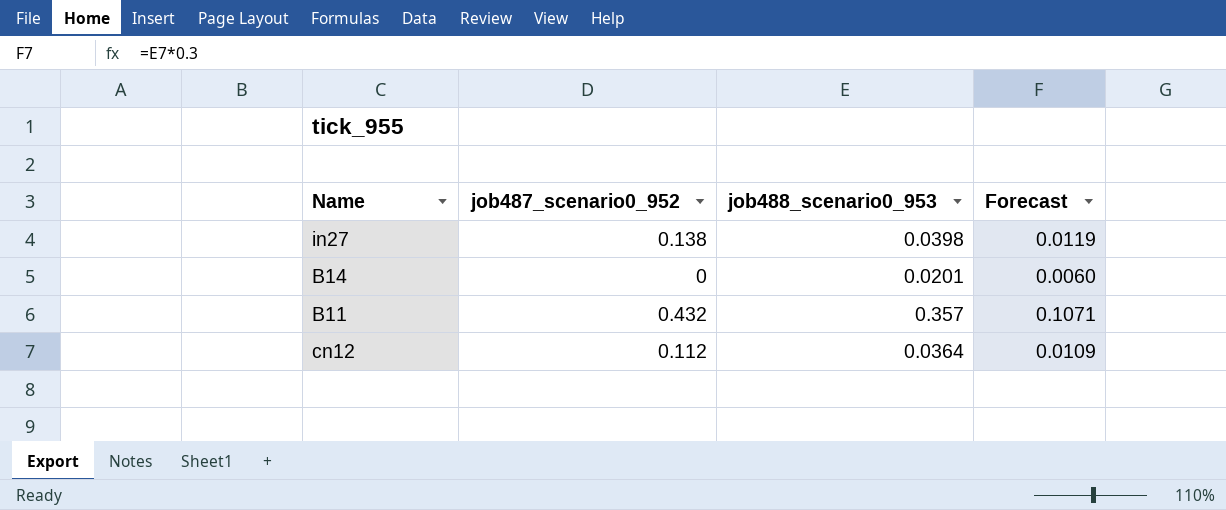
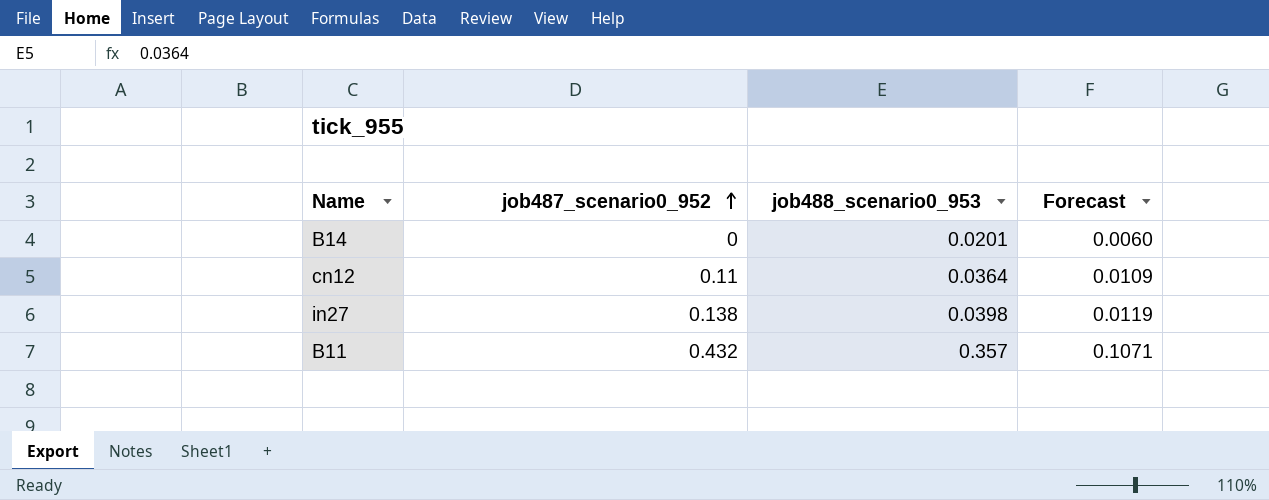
row order: none -> job487_scenario0_952 ascending
cn12 | job487_scenario0_952: 0.112 -> 0.11

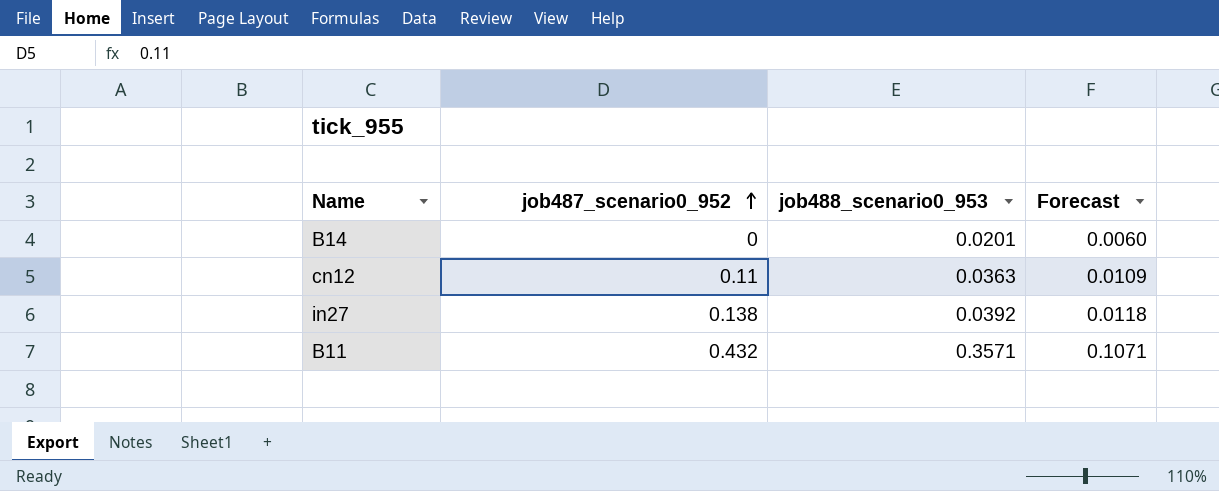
cn12 | job488_scenario0_953: 0.0364 -> 0.0363
in27 | job488_scenario0_953: 0.0398 -> 0.0392
in27 | Forecast: 0.0119 -> 0.0118
B11 | job488_scenario0_953: 0.357 -> 0.3571

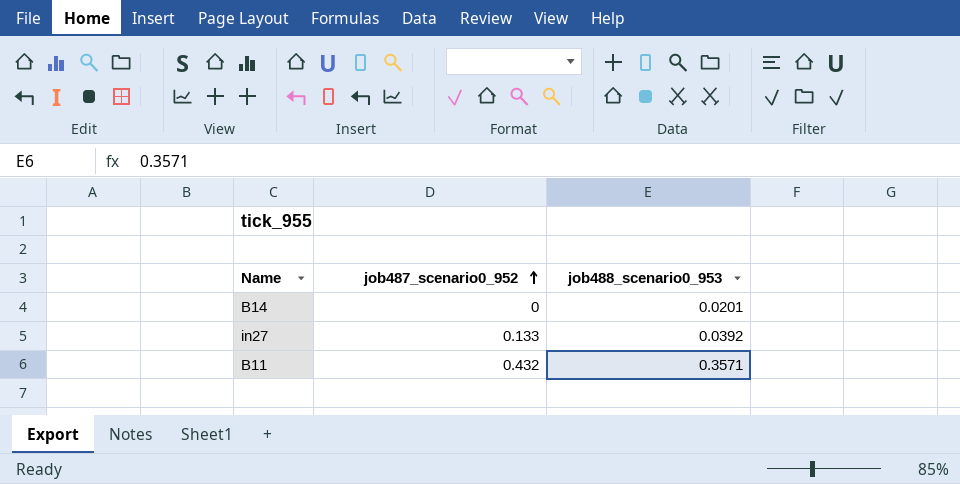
column Forecast | formula: [job488_scenario0_953] * 0.3 -> none
row cn12: 0.11 | 0.0363 | 0.0109 -> none
in27 | job487_scenario0_952: 0.138 -> 0.133

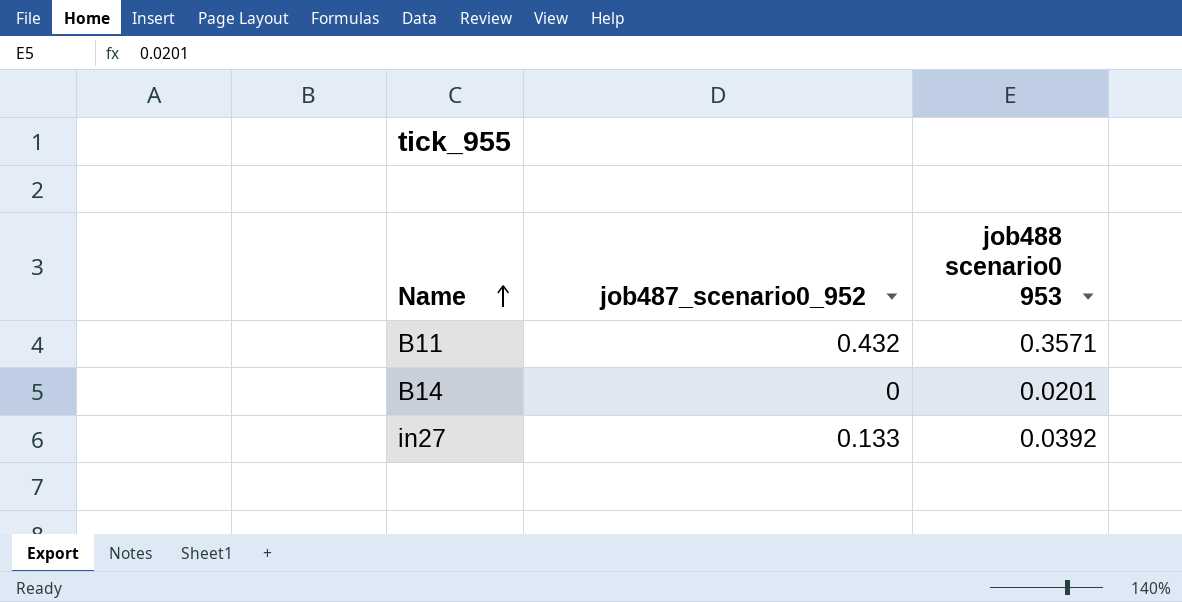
row order: job487_scenario0_952 ascending -> Name ascending
column name: job488_scenario0_953 -> job488 scenario0 953

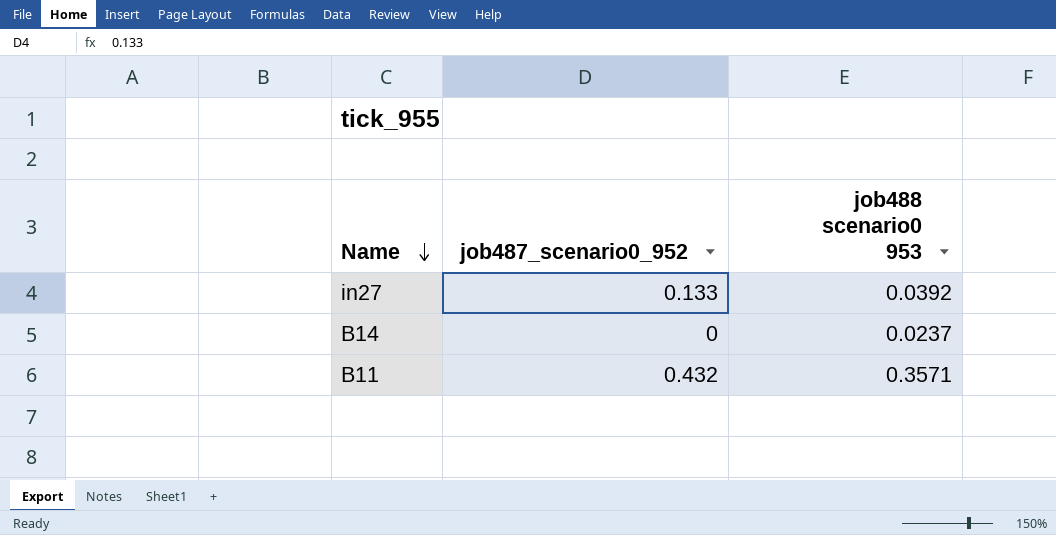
row order: Name ascending -> Name descending
B14 | job488 scenario0 953: 0.0201 -> 0.0237

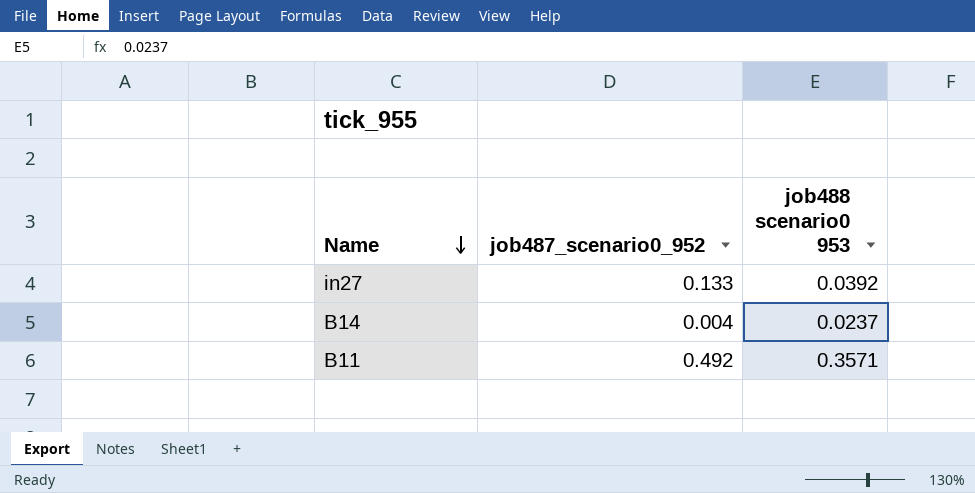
B14 | job487_scenario0_952: 0 -> 0.004
B11 | job487_scenario0_952: 0.432 -> 0.492

